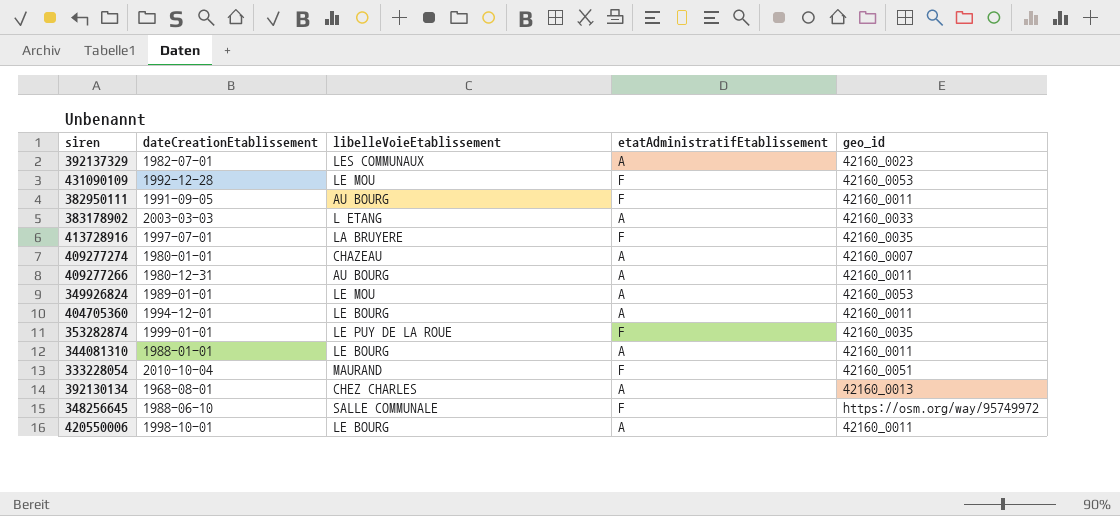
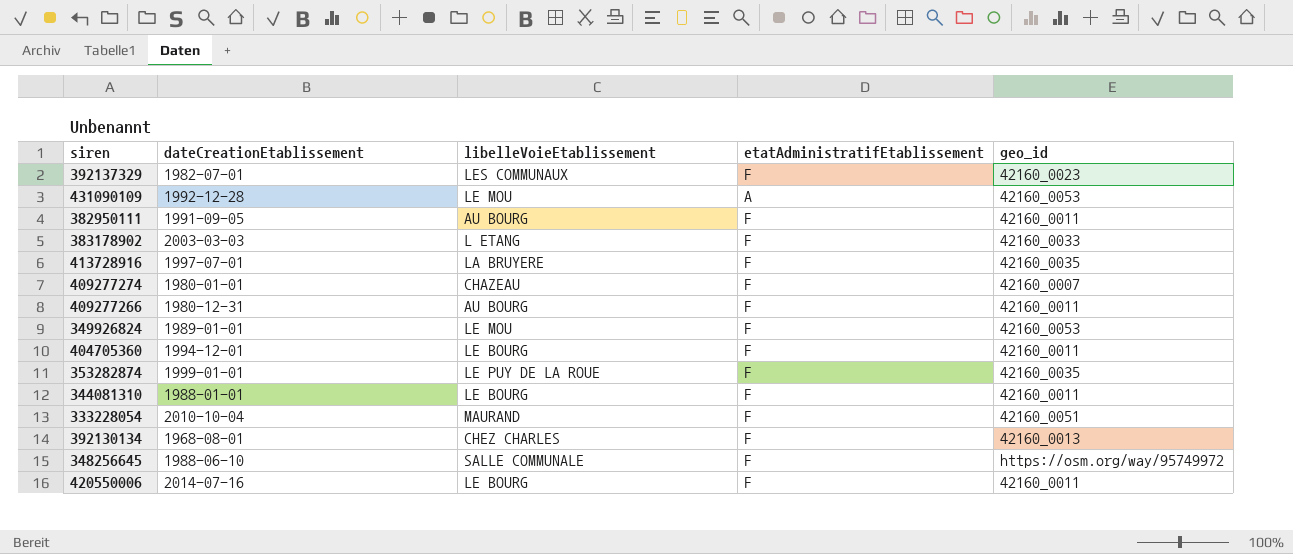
392137329 | etatAdministratifEtablissement: A -> F
431090109 | etatAdministratifEtablissement: F -> A
383178902 | etatAdministratifEtablissement: A -> F
409277274 | etatAdministratifEtablissement: A -> F
409277266 | etatAdministratifEtablissement: A -> F
349926824 | etatAdministratifEtablissement: A -> F
404705360 | etatAdministratifEtablissement: A -> F
344081310 | etatAdministratifEtablissement: A -> F
392130134 | etatAdministratifEtablissement: A -> F
420550006 | dateCreationEtablissement: 1998-10-01 -> 2014-07-16
420550006 | etatAdministratifEtablissement: A -> F

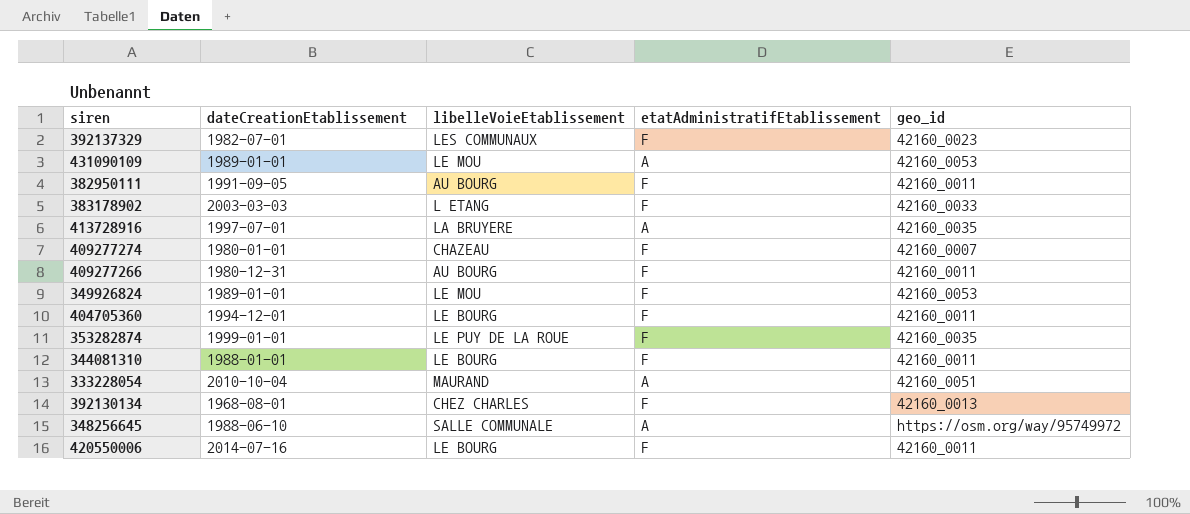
431090109 | dateCreationEtablissement: 1992-12-28 -> 1989-01-01
413728916 | etatAdministratifEtablissement: F -> A
333228054 | etatAdministratifEtablissement: F -> A
348256645 | etatAdministratifEtablissement: F -> A

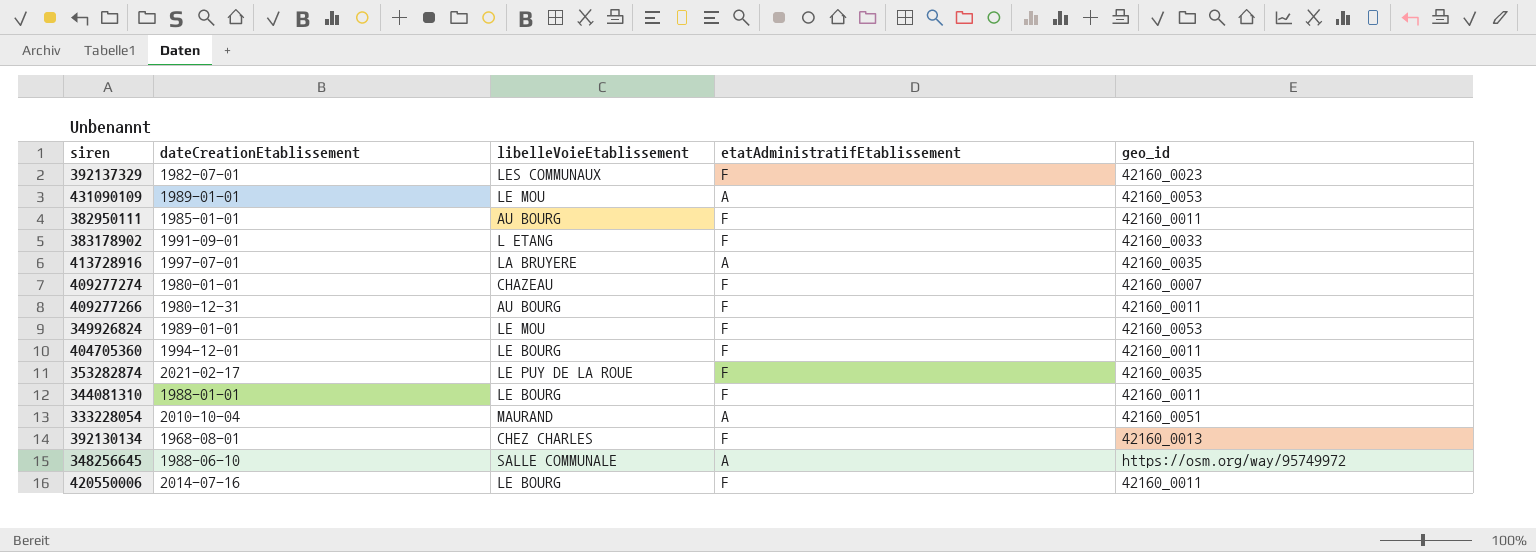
382950111 | dateCreationEtablissement: 1991-09-05 -> 1985-01-01
383178902 | dateCreationEtablissement: 2003-03-03 -> 1991-09-01
353282874 | dateCreationEtablissement: 1999-01-01 -> 2021-02-17

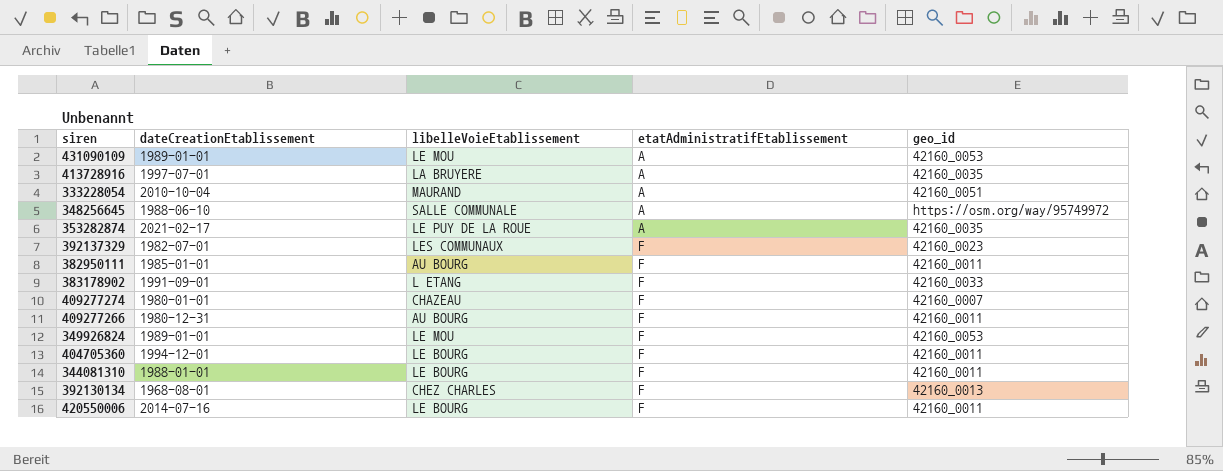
row order: none -> etatAdministratifEtablissement ascending
353282874 | etatAdministratifEtablissement: F -> A

